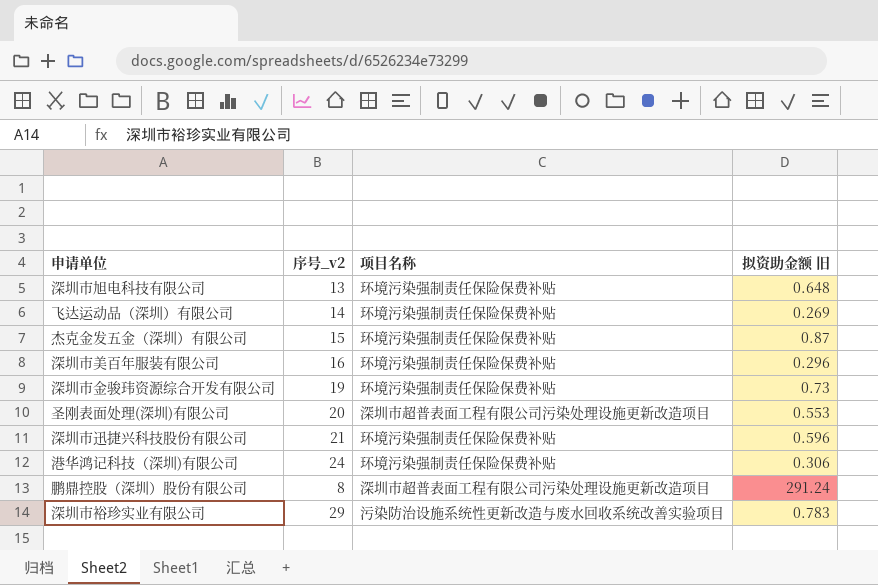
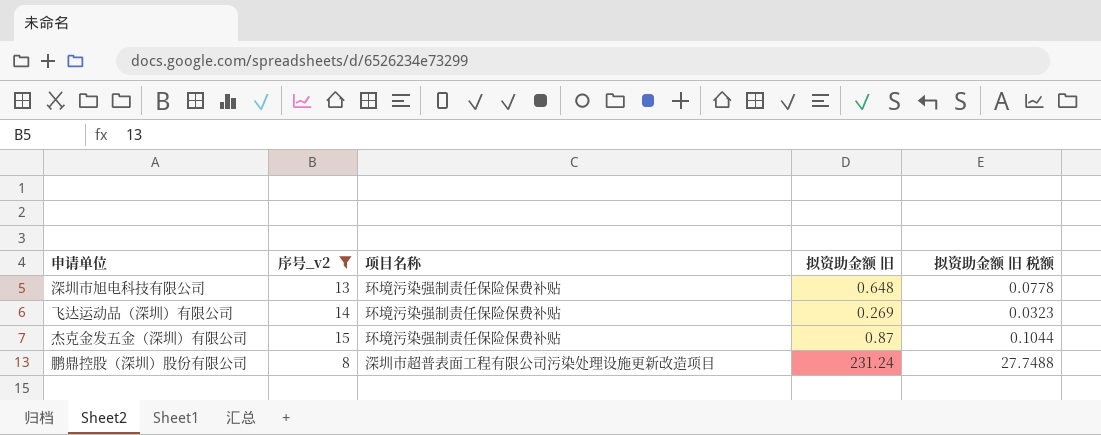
filter: none -> 序号_v2 <= 15
column 拟资助金额 旧 税额 | formula: none -> [拟资助金额 旧] * 0.12
鹏鼎控股（深圳）股份有限公司 | 拟资助金额 旧: 291.24 -> 231.24

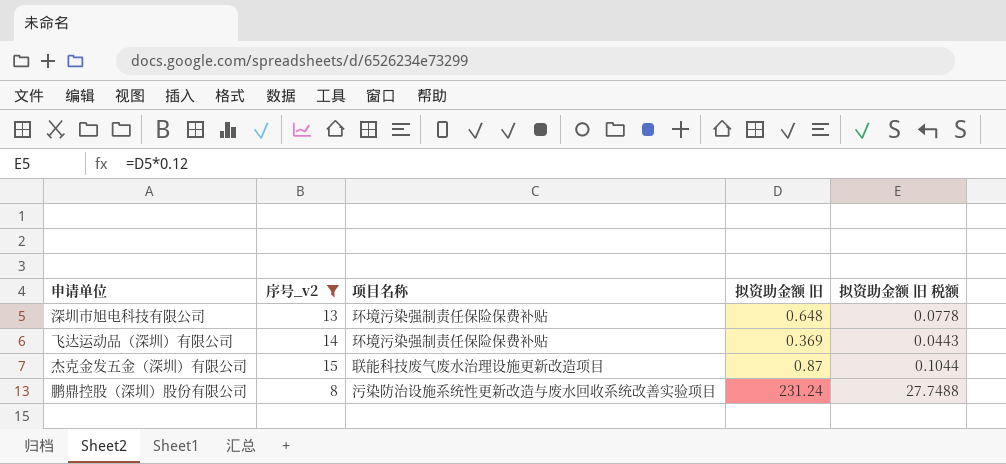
飞达运动品（深圳）有限公司 | 拟资助金额 旧: 0.269 -> 0.369
飞达运动品（深圳）有限公司 | 拟资助金额 旧 税额: 0.0323 -> 0.0443
杰克金发五金（深圳）有限公司 | 项目名称: 环境污染强制责任保险保费补贴 -> 联能科技废气废水治理设施更新改造项目
鹏鼎控股（深圳）股份有限公司 | 项目名称: 深圳市超普表面工程有限公司污染处理设施更新改造项目 -> 污染防治设施系统性更新改造与废水回收系统改善实验项目

